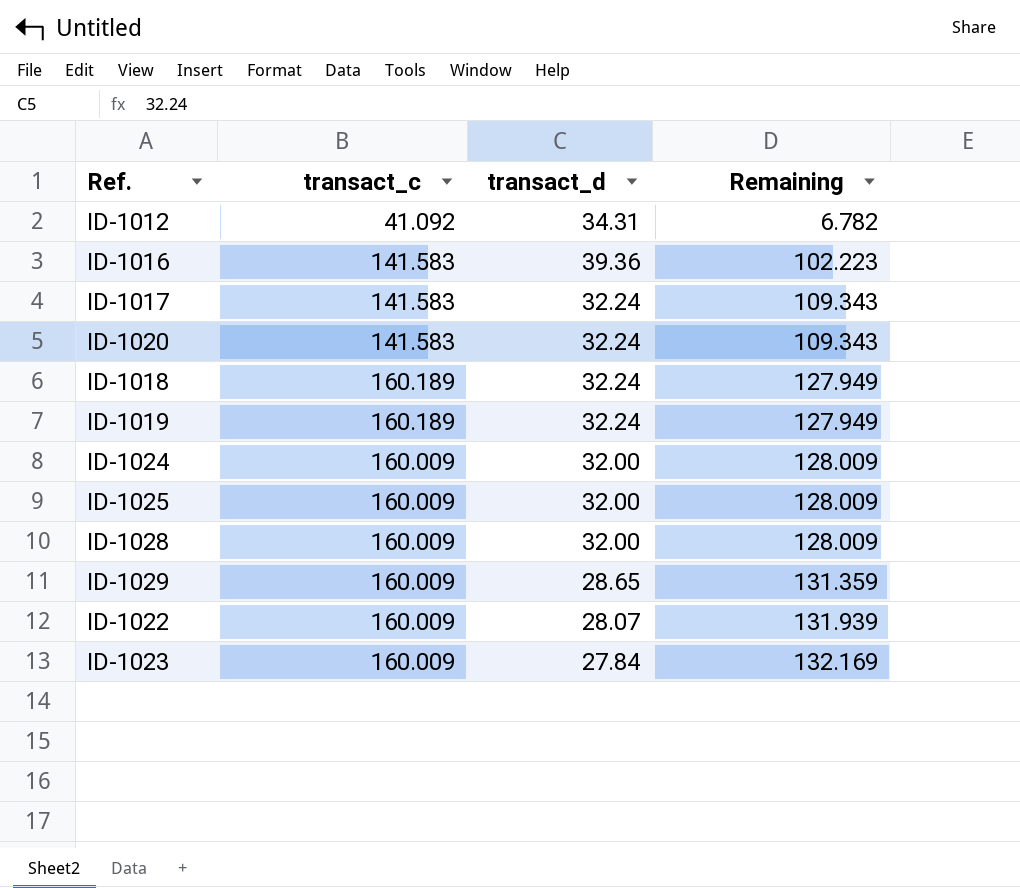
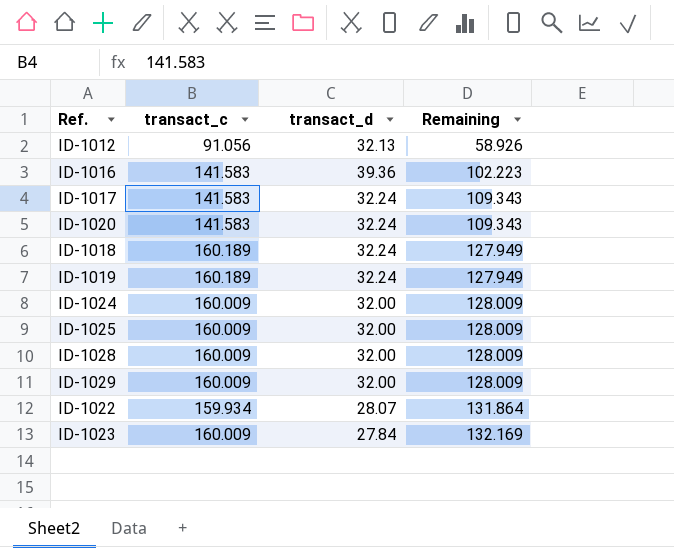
ID-1012 | transact_c: 41.092 -> 91.056
ID-1012 | transact_d: 34.31 -> 32.13
ID-1012 | Remaining: 6.782 -> 58.926
ID-1029 | transact_d: 28.65 -> 32.00
ID-1029 | Remaining: 131.359 -> 128.009
ID-1022 | transact_c: 160.009 -> 159.934
ID-1022 | Remaining: 131.939 -> 131.864

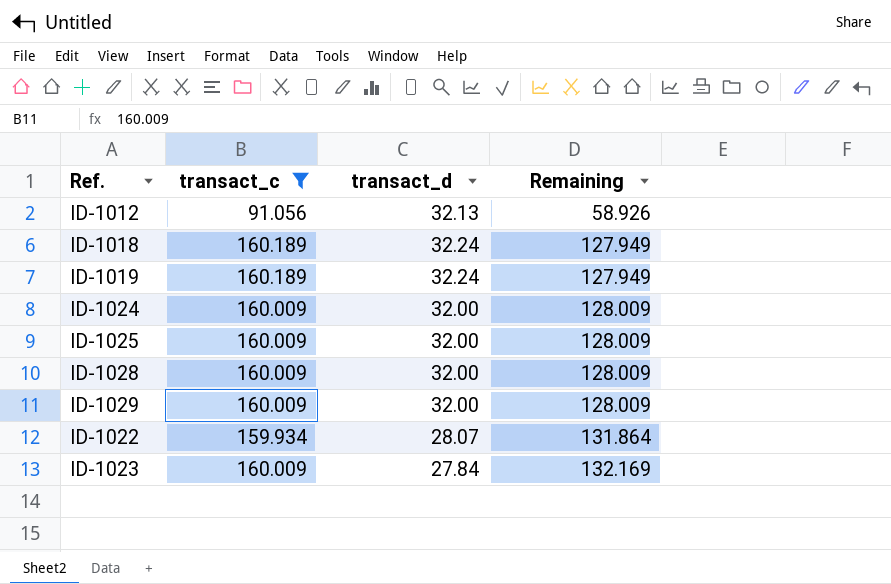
filter: none -> transact_c != 141.583

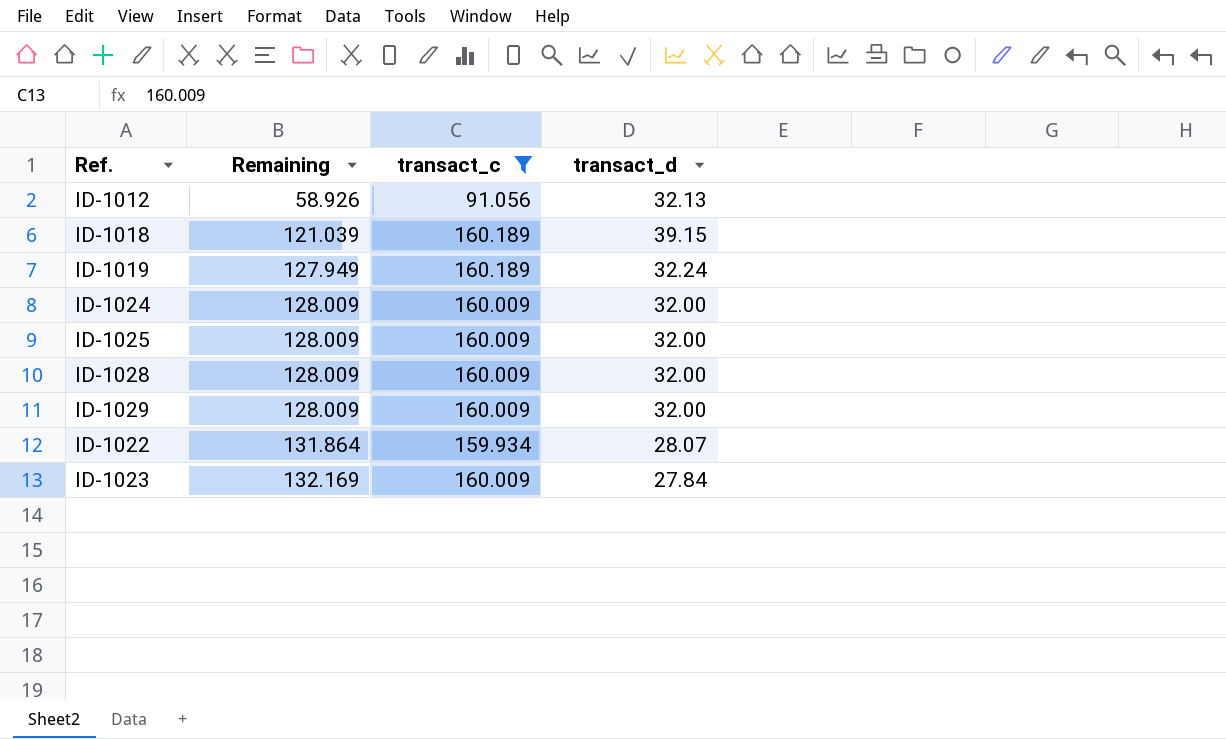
column Remaining | position: 4 -> 2
ID-1018 | Remaining: 127.949 -> 121.039
ID-1018 | transact_d: 32.24 -> 39.15

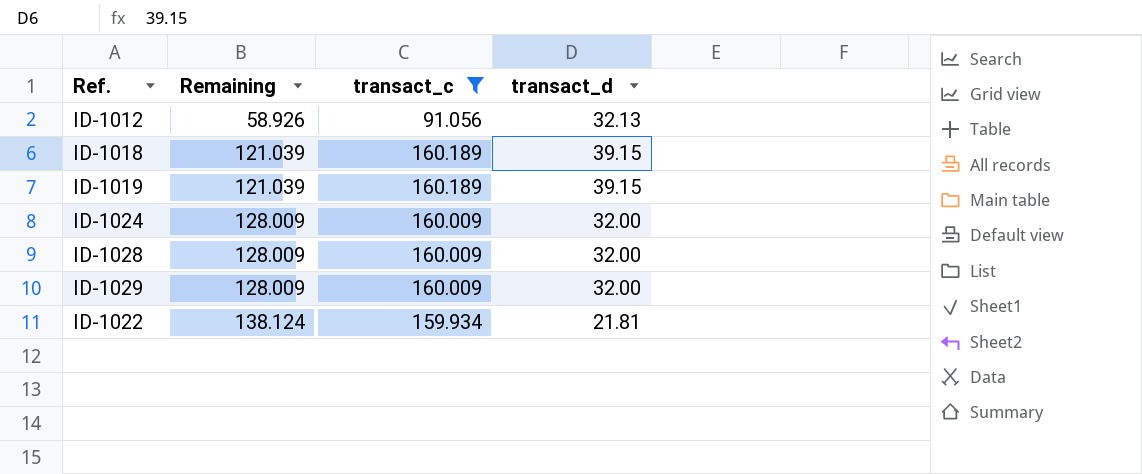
row ID-1025: 128.009 | 160.009 | 32.00 -> none
row ID-1023: 132.169 | 160.009 | 27.84 -> none
ID-1019 | Remaining: 127.949 -> 121.039
ID-1019 | transact_d: 32.24 -> 39.15
ID-1022 | Remaining: 131.864 -> 138.124
ID-1022 | transact_d: 28.07 -> 21.81

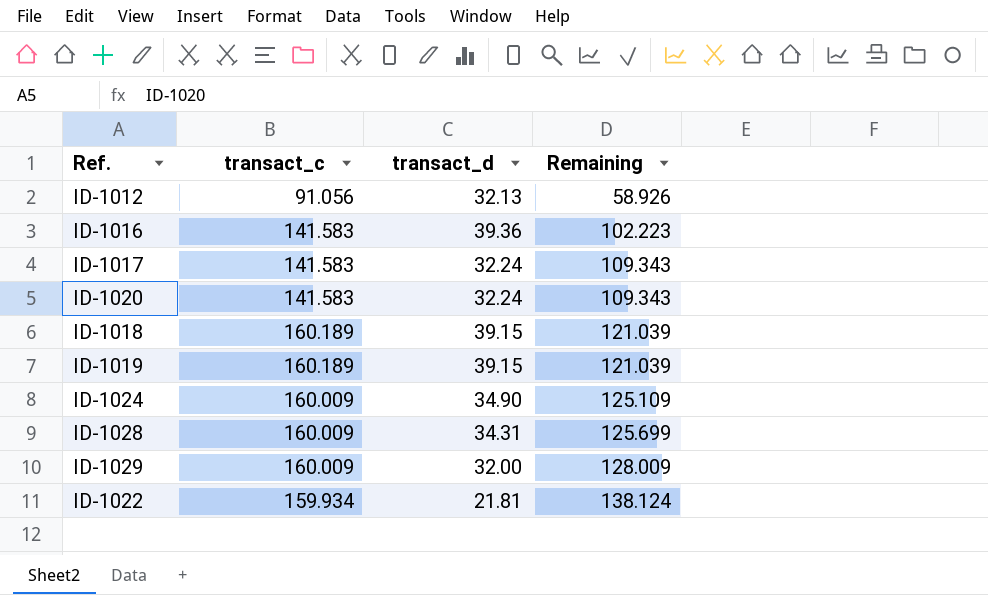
filter: transact_c != 141.583 -> none
column Remaining | position: 2 -> 4
ID-1024 | transact_d: 32.00 -> 34.90
ID-1024 | Remaining: 128.009 -> 125.109
ID-1028 | transact_d: 32.00 -> 34.31
ID-1028 | Remaining: 128.009 -> 125.699

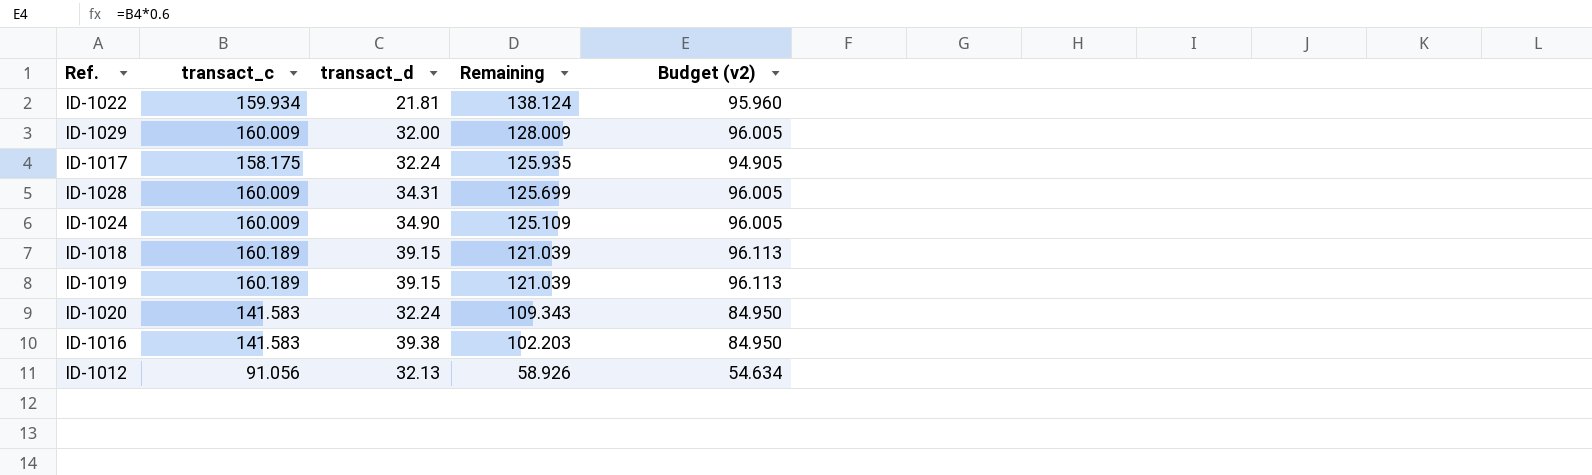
row order: Remaining ascending -> Remaining descending
column Budget (v2) | formula: none -> [transact_c] * 0.6
ID-1017 | transact_c: 141.583 -> 158.175
ID-1017 | Remaining: 109.343 -> 125.935
ID-1016 | transact_d: 39.36 -> 39.38
ID-1016 | Remaining: 102.223 -> 102.203

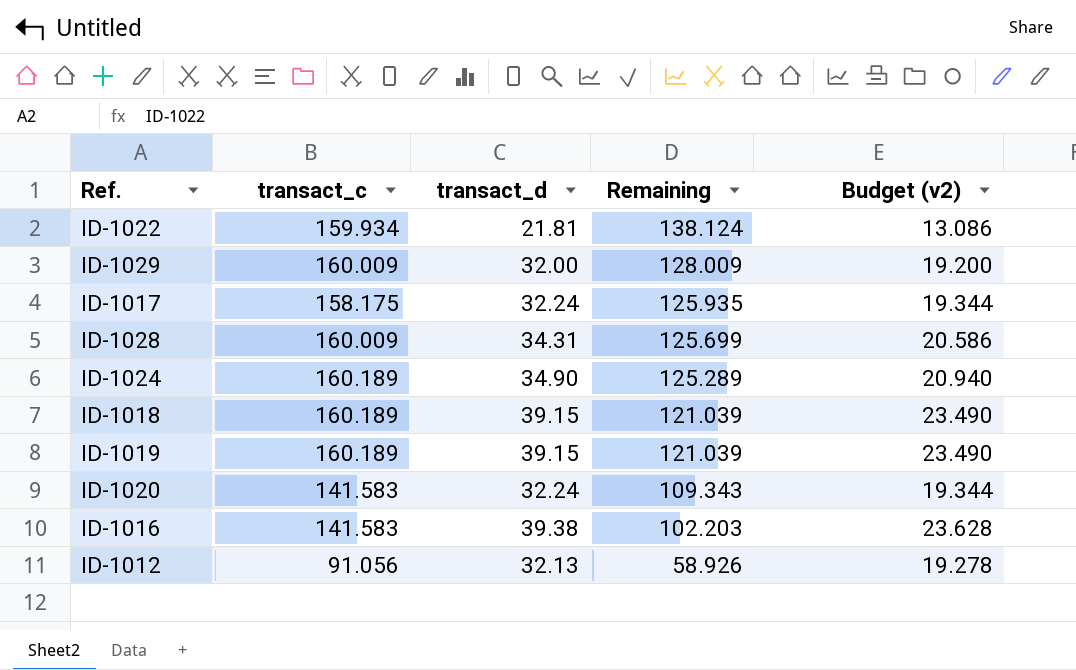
column Budget (v2) | formula: [transact_c] * 0.6 -> [transact_d] * 0.6
ID-1024 | transact_c: 160.009 -> 160.189
ID-1024 | Remaining: 125.109 -> 125.289

